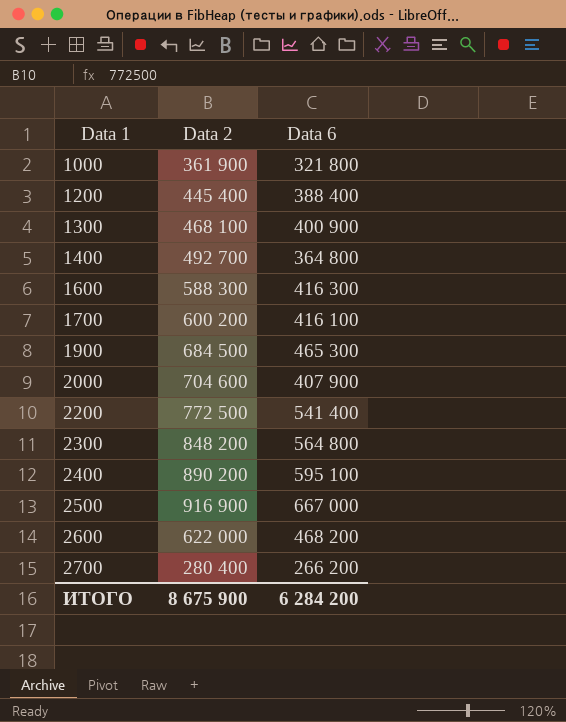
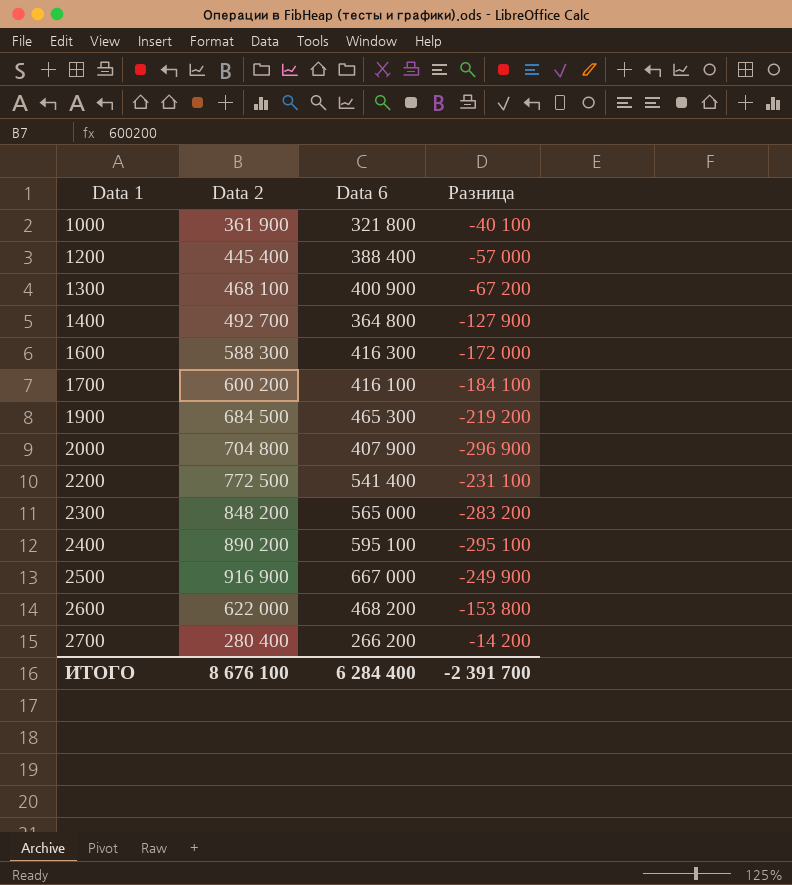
column Разница | formula: none -> [Data 6] - [Data 2]
2000 | Data 2: 704 600 -> 704 800
2300 | Data 6: 564 800 -> 565 000
ИТОГО | Data 2: 8 675 900 -> 8 676 100
ИТОГО | Data 6: 6 284 200 -> 6 284 400

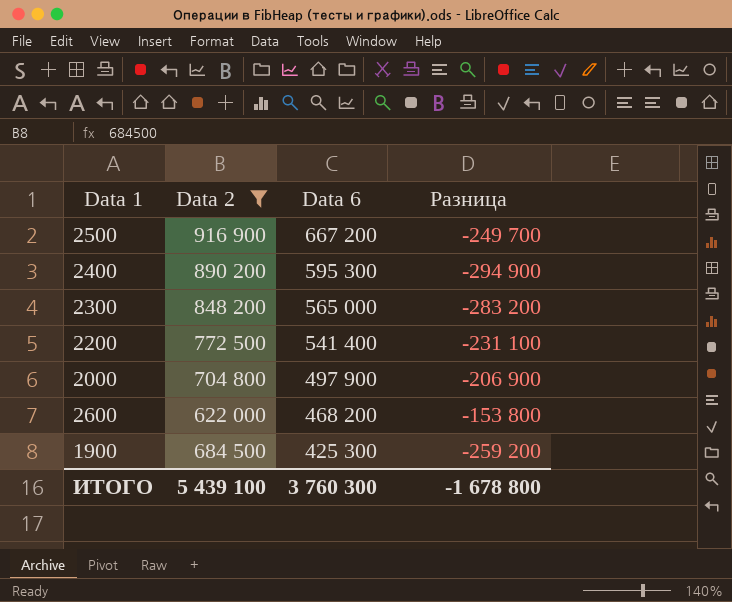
filter: none -> Data 2 >= 622 000
row order: Data 1 ascending -> Data 6 descending
2500 | Data 6: 667 000 -> 667 200
2500 | Разница: -249 900 -> -249 700
2400 | Data 6: 595 100 -> 595 300
2400 | Разница: -295 100 -> -294 900
2000 | Data 6: 407 900 -> 497 900
2000 | Разница: -296 900 -> -206 900
1900 | Data 6: 465 300 -> 425 300
1900 | Разница: -219 200 -> -259 200
ИТОГО | Data 2: 8 676 100 -> 5 439 100
ИТОГО | Data 6: 6 284 400 -> 3 760 300
ИТОГО | Разница: -2 391 700 -> -1 678 800

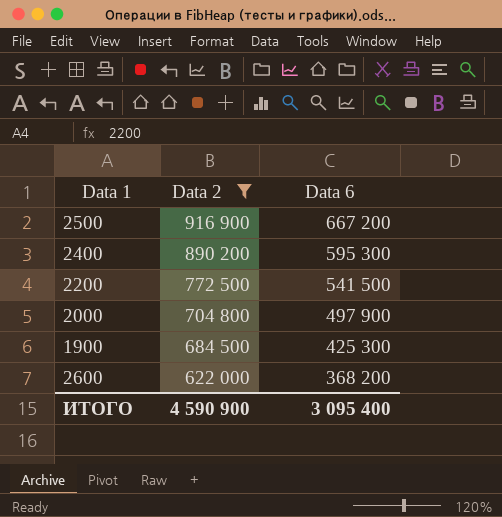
row order: Data 6 descending -> Data 2 descending
column Разница | formula: [Data 6] - [Data 2] -> none
row 2300: 848 200 | 565 000 | -283 200 -> none
2200 | Data 6: 541 400 -> 541 500
2600 | Data 6: 468 200 -> 368 200
ИТОГО | Data 2: 5 439 100 -> 4 590 900
ИТОГО | Data 6: 3 760 300 -> 3 095 400

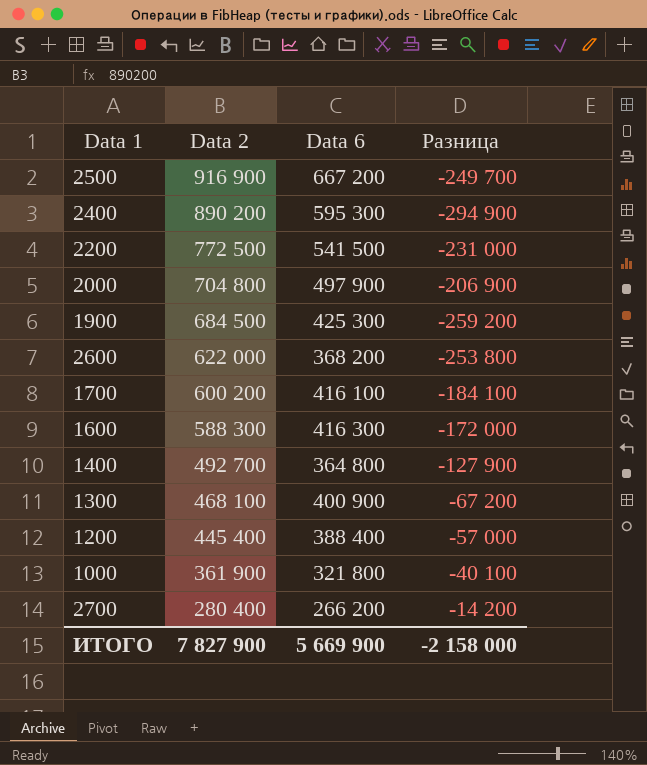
filter: Data 2 >= 622 000 -> none
column Разница | formula: none -> [Data 6] - [Data 2]
ИТОГО | Data 2: 4 590 900 -> 7 827 900
ИТОГО | Data 6: 3 095 400 -> 5 669 900

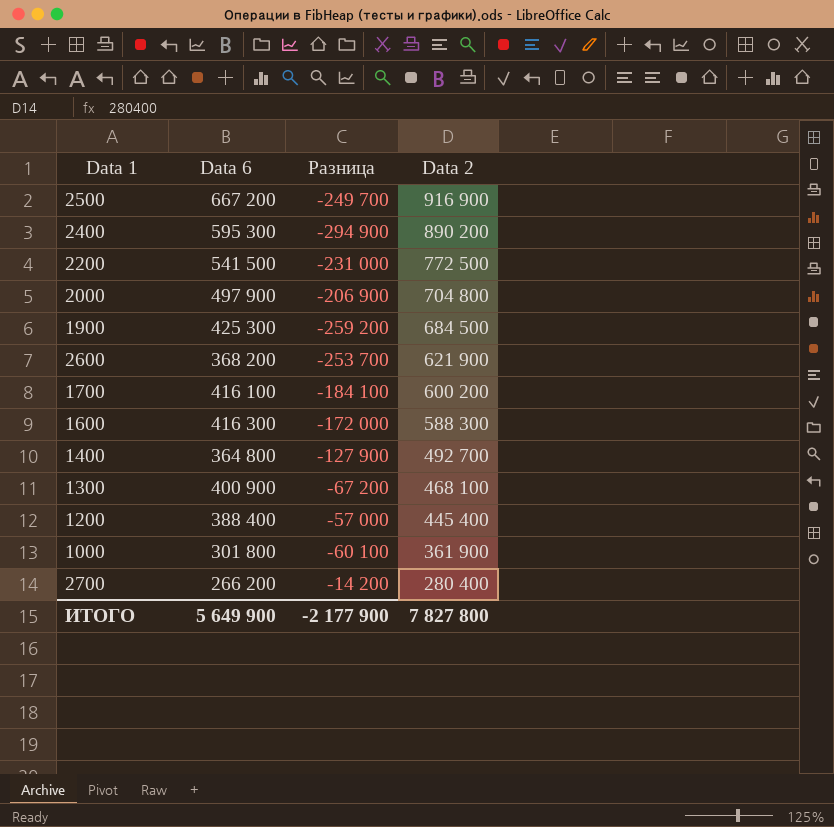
column Data 2 | position: 2 -> 4
2600 | Разница: -253 800 -> -253 700
2600 | Data 2: 622 000 -> 621 900
1000 | Data 6: 321 800 -> 301 800
1000 | Разница: -40 100 -> -60 100
ИТОГО | Data 6: 5 669 900 -> 5 649 900
ИТОГО | Разница: -2 158 000 -> -2 177 900
ИТОГО | Data 2: 7 827 900 -> 7 827 800

